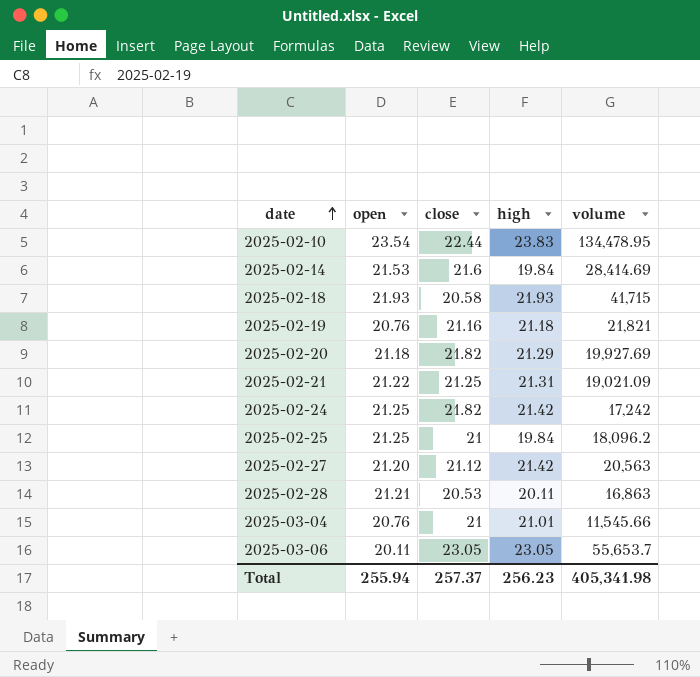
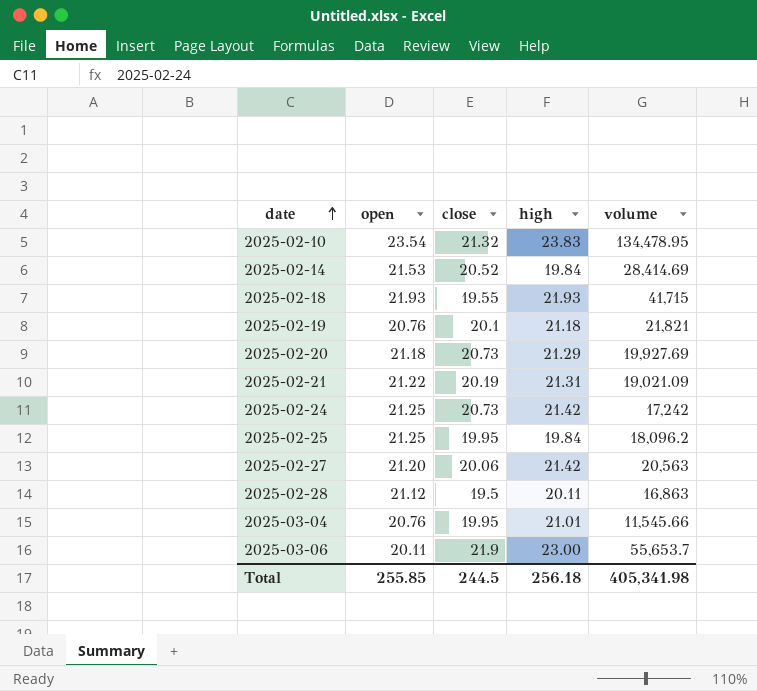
2025-02-10 | close: 22.44 -> 21.32
2025-02-14 | close: 21.6 -> 20.52
2025-02-18 | close: 20.58 -> 19.55
2025-02-19 | close: 21.16 -> 20.1
2025-02-20 | close: 21.82 -> 20.73
2025-02-21 | close: 21.25 -> 20.19
2025-02-24 | close: 21.82 -> 20.73
2025-02-25 | close: 21 -> 19.95
2025-02-27 | close: 21.12 -> 20.06
2025-02-28 | open: 21.21 -> 21.12
2025-02-28 | close: 20.53 -> 19.5
2025-03-04 | close: 21 -> 19.95
2025-03-06 | close: 23.05 -> 21.9
2025-03-06 | high: 23.05 -> 23.00
Total | open: 255.94 -> 255.85
Total | close: 257.37 -> 244.5
Total | high: 256.23 -> 256.18

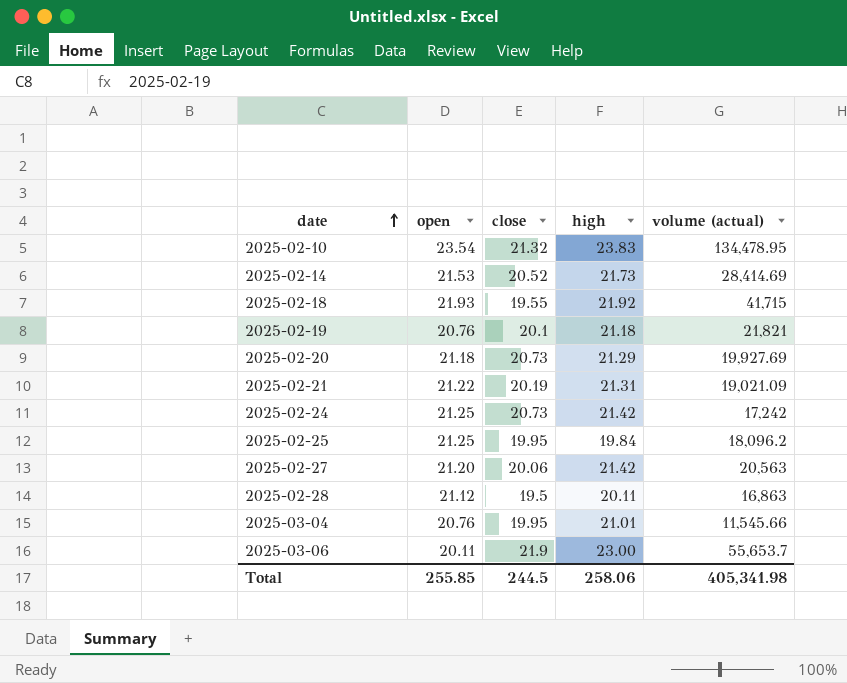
column name: volume -> volume (actual)
2025-02-14 | high: 19.84 -> 21.73
2025-02-18 | high: 21.93 -> 21.92
Total | high: 256.18 -> 258.06

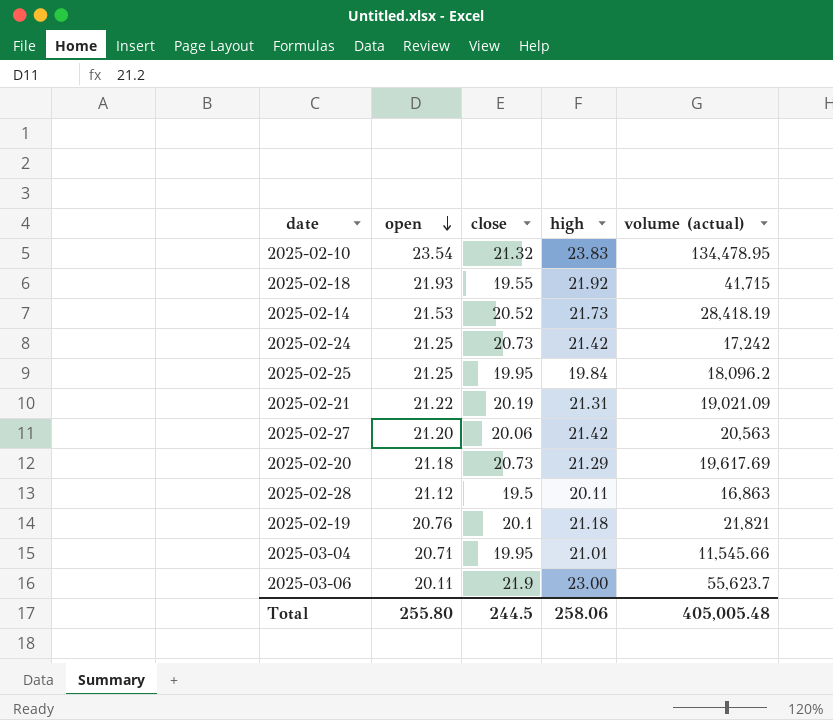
row order: date ascending -> open descending
2025-02-14 | volume (actual): 28,414.69 -> 28,418.19
2025-02-20 | volume (actual): 19,927.69 -> 19,617.69
2025-03-04 | open: 20.76 -> 20.71
2025-03-06 | volume (actual): 55,653.7 -> 55,623.7
Total | open: 255.85 -> 255.80
Total | volume (actual): 405,341.98 -> 405,005.48

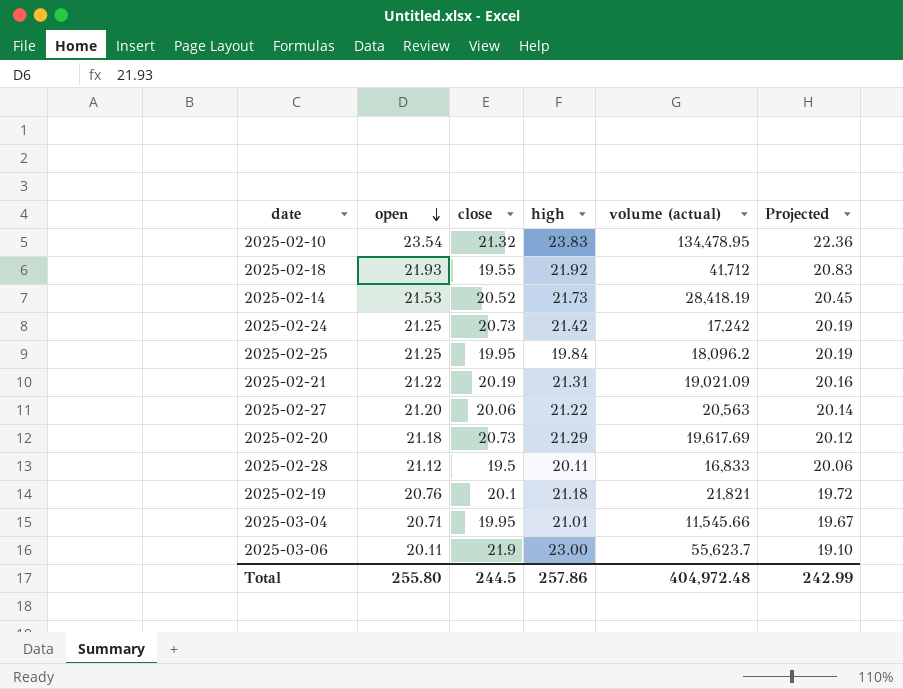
column Projected | formula: none -> [open] * 0.95
2025-02-18 | volume (actual): 41,715 -> 41,712
2025-02-27 | high: 21.42 -> 21.22
2025-02-28 | volume (actual): 16,863 -> 16,833
Total | high: 258.06 -> 257.86
Total | volume (actual): 405,005.48 -> 404,972.48

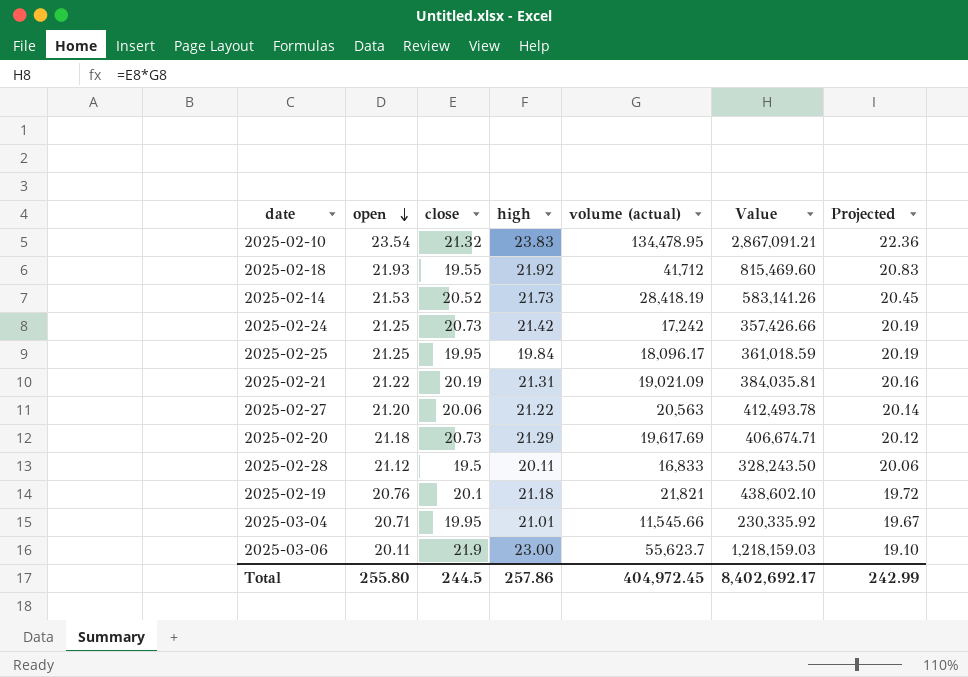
column Value | formula: none -> [close] * [volume (actual)]
2025-02-25 | volume (actual): 18,096.2 -> 18,096.17
Total | volume (actual): 404,972.48 -> 404,972.45

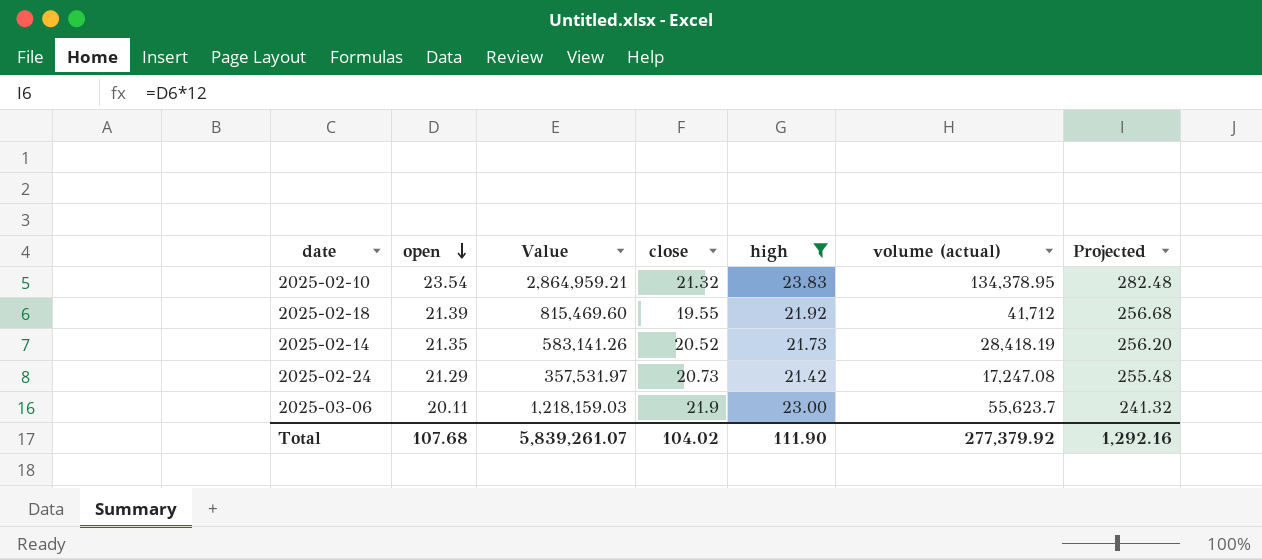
filter: none -> high >= 21.42
column Value | position: 6 -> 3
column Projected | formula: [open] * 0.95 -> [open] * 12
2025-02-10 | Value: 2,867,091.21 -> 2,864,959.21
2025-02-10 | volume (actual): 134,478.95 -> 134,378.95
2025-02-18 | open: 21.93 -> 21.39
2025-02-14 | open: 21.53 -> 21.35
2025-02-24 | open: 21.25 -> 21.29
2025-02-24 | Value: 357,426.66 -> 357,531.97
2025-02-24 | volume (actual): 17,242 -> 17,247.08
Total | open: 255.80 -> 107.68
Total | Value: 8,402,692.17 -> 5,839,261.07
Total | close: 244.5 -> 104.02
Total | high: 257.86 -> 111.90
Total | volume (actual): 404,972.45 -> 277,379.92
Total | Projected: 242.99 -> 1,292.16

